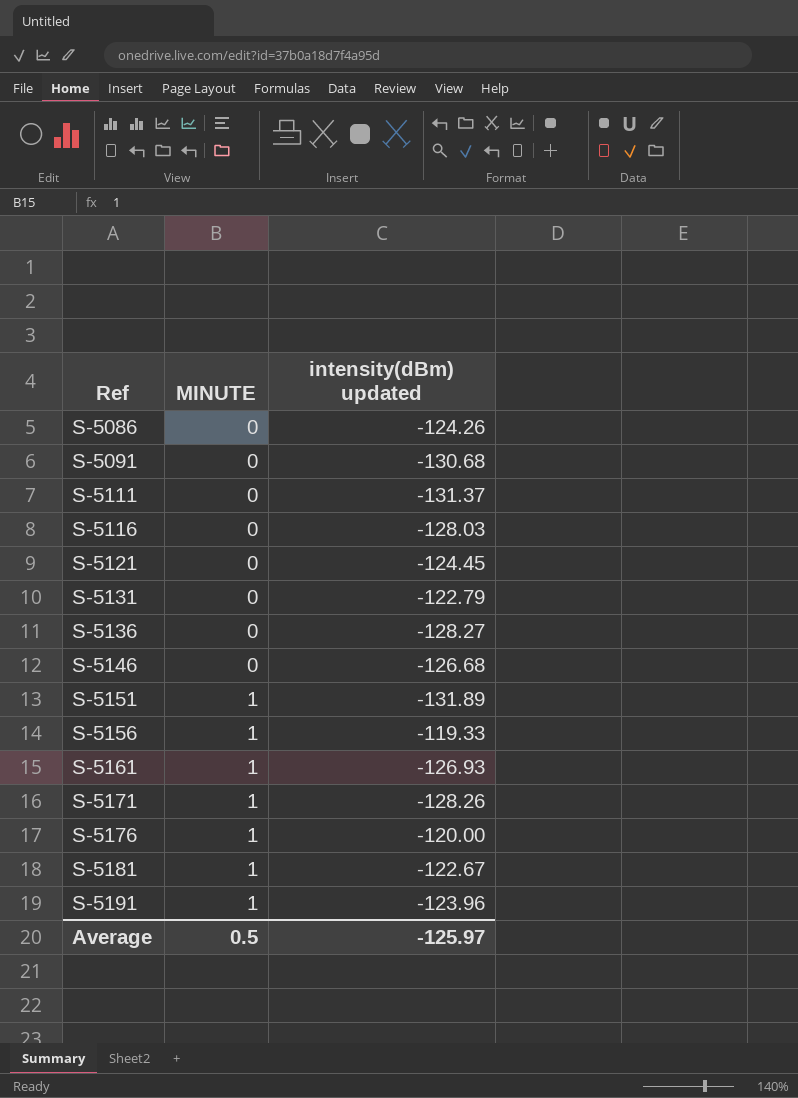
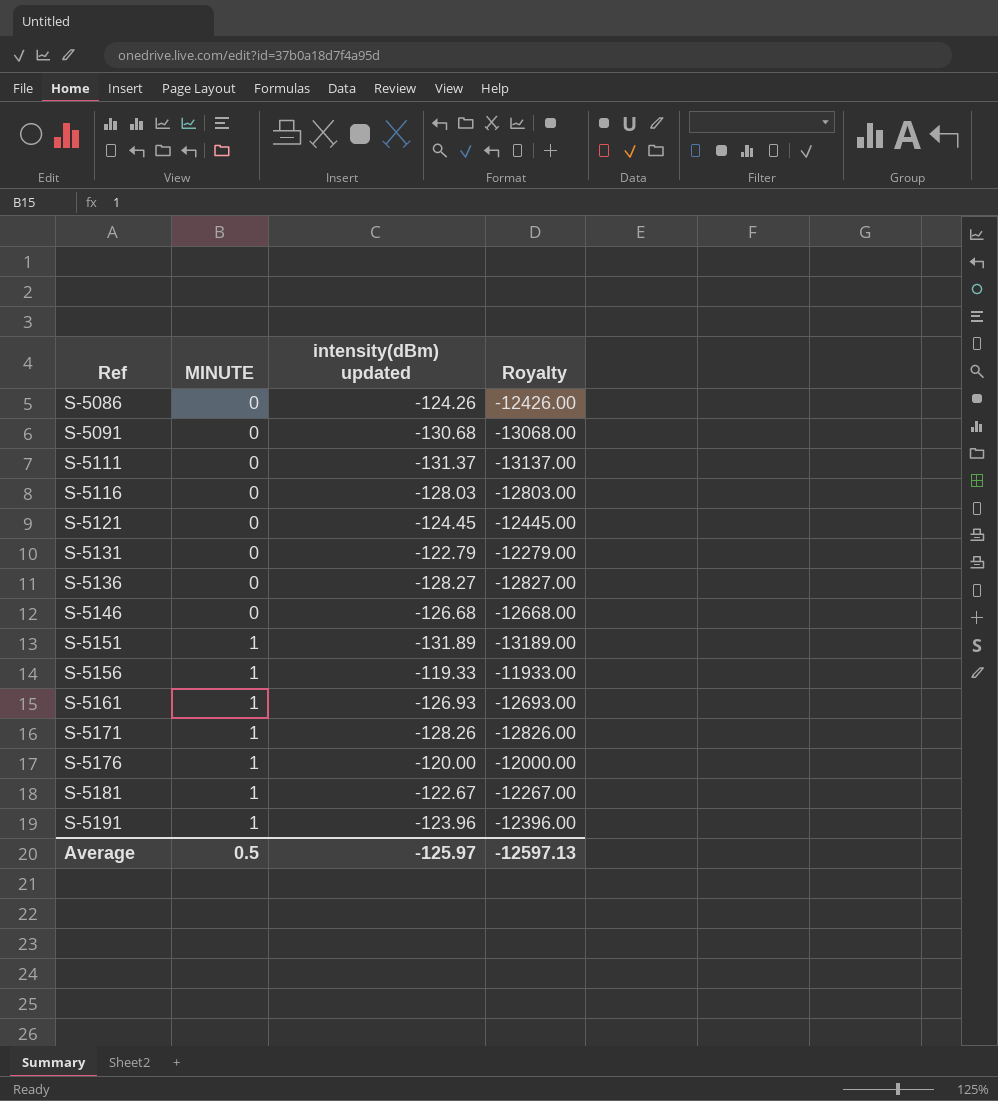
column Royalty | formula: none -> [intensity(dBm) updated] * 100

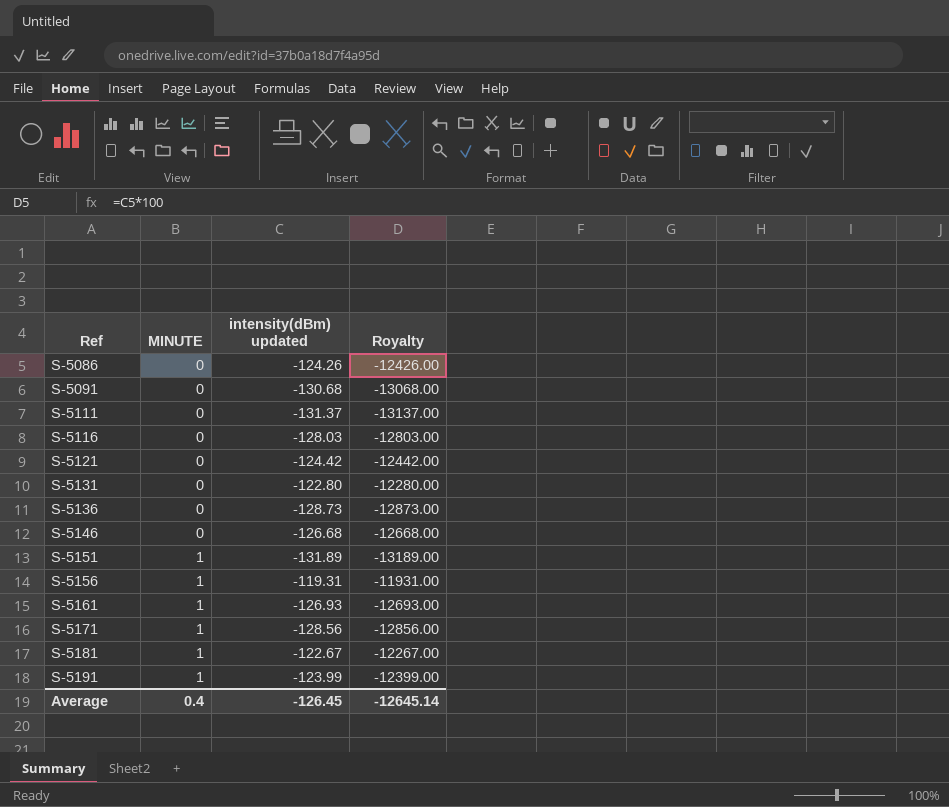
row S-5176: 1 | -120.00 | -12000.00 -> none
S-5121 | intensity(dBm) updated: -124.45 -> -124.42
S-5121 | Royalty: -12445.00 -> -12442.00
S-5131 | intensity(dBm) updated: -122.79 -> -122.80
S-5131 | Royalty: -12279.00 -> -12280.00
S-5136 | intensity(dBm) updated: -128.27 -> -128.73
S-5136 | Royalty: -12827.00 -> -12873.00
S-5156 | intensity(dBm) updated: -119.33 -> -119.31
S-5156 | Royalty: -11933.00 -> -11931.00
S-5171 | intensity(dBm) updated: -128.26 -> -128.56
S-5171 | Royalty: -12826.00 -> -12856.00
S-5191 | intensity(dBm) updated: -123.96 -> -123.99
S-5191 | Royalty: -12396.00 -> -12399.00
Average | MINUTE: 0.5 -> 0.4
Average | intensity(dBm) updated: -125.97 -> -126.45
Average | Royalty: -12597.13 -> -12645.14

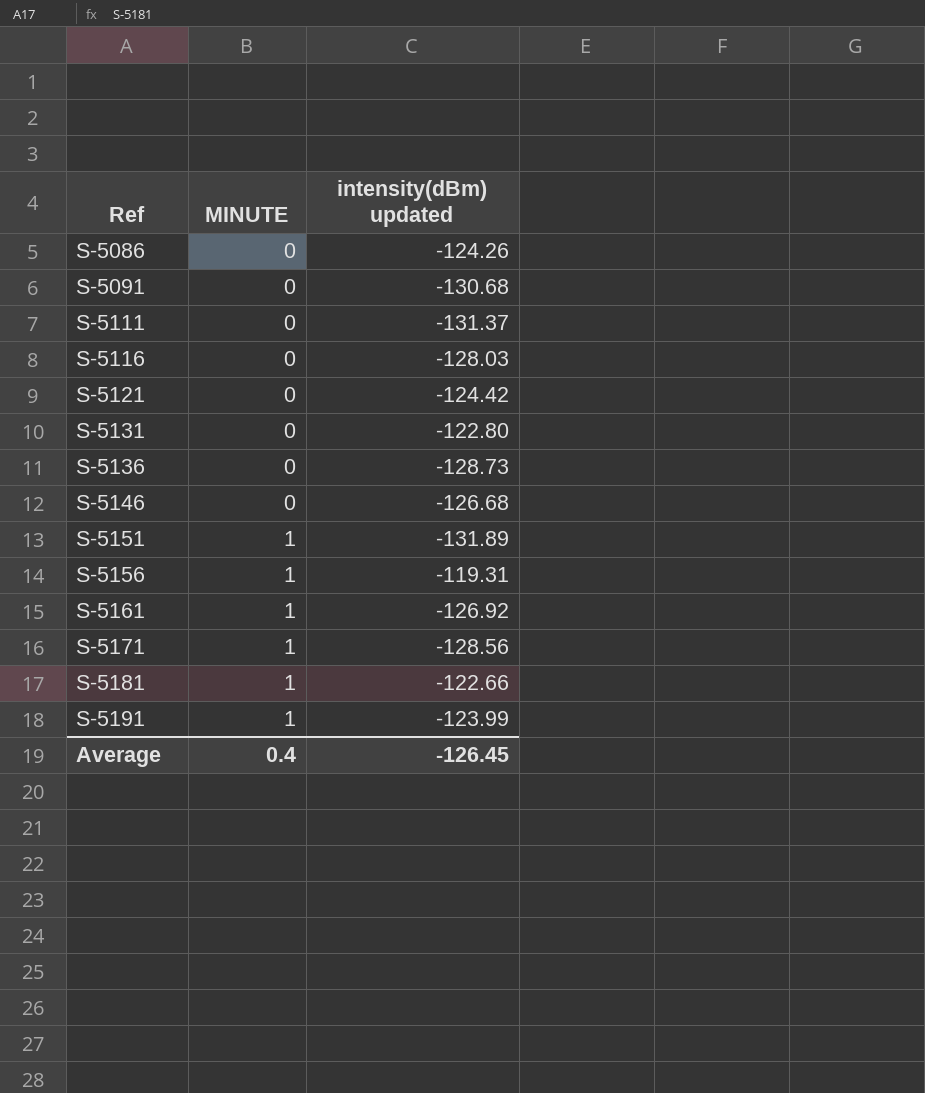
column Royalty | formula: [intensity(dBm) updated] * 100 -> none
S-5161 | intensity(dBm) updated: -126.93 -> -126.92
S-5181 | intensity(dBm) updated: -122.67 -> -122.66

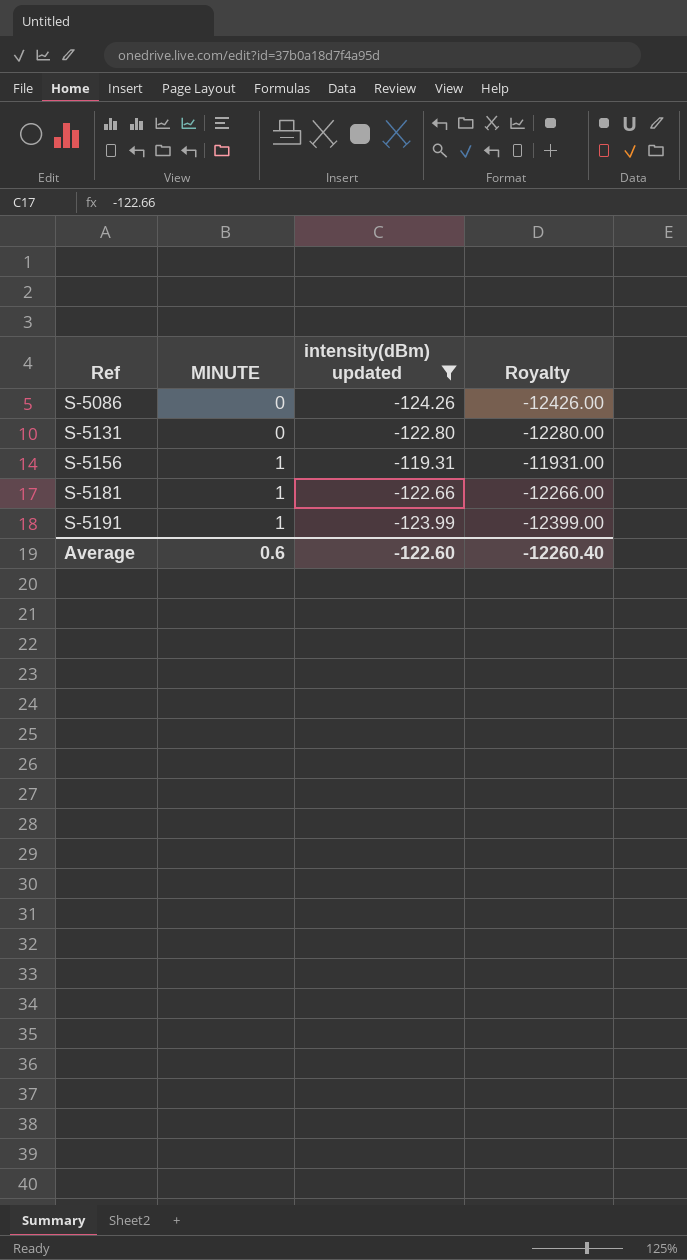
filter: none -> intensity(dBm) updated >= -124.26
column Royalty | formula: none -> [intensity(dBm) updated] * 100
Average | MINUTE: 0.4 -> 0.6
Average | intensity(dBm) updated: -126.45 -> -122.60

